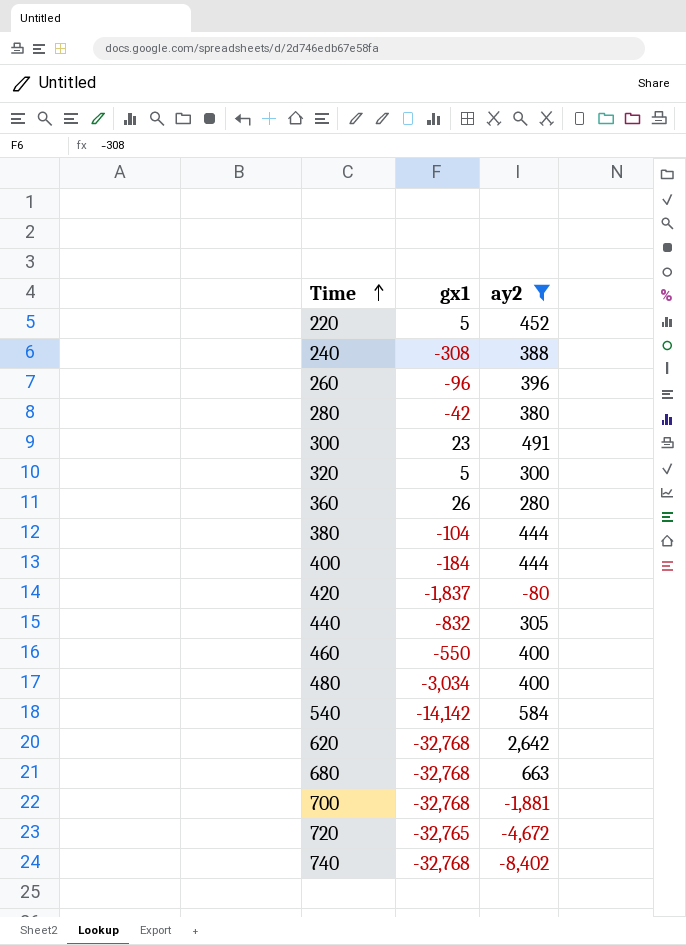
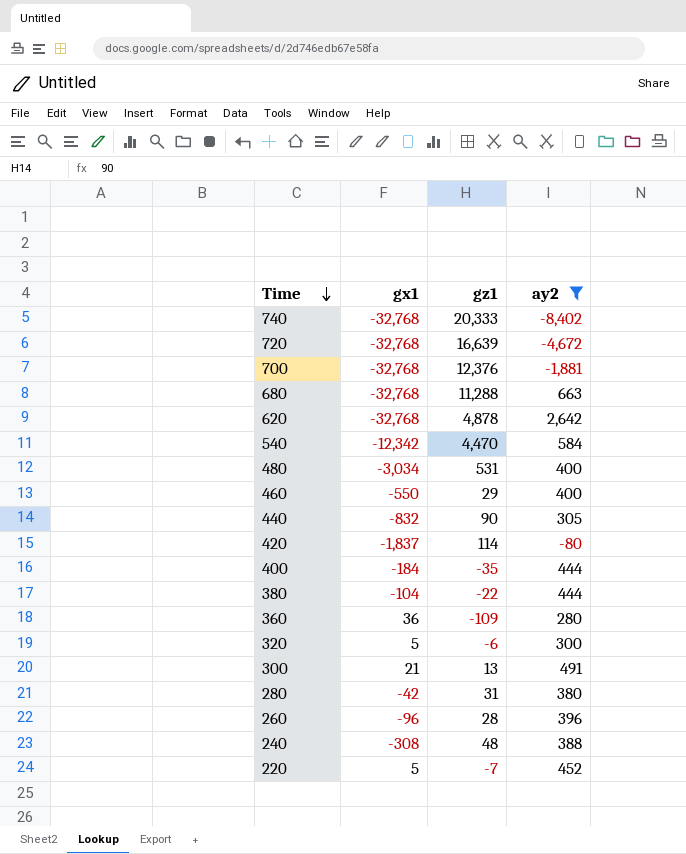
row order: Time ascending -> Time descending
column gz1 | position: none -> 3
720 | gx1: -32,765 -> -32,768
540 | gx1: -14,142 -> -12,342
360 | gx1: 26 -> 36
300 | gx1: 23 -> 21

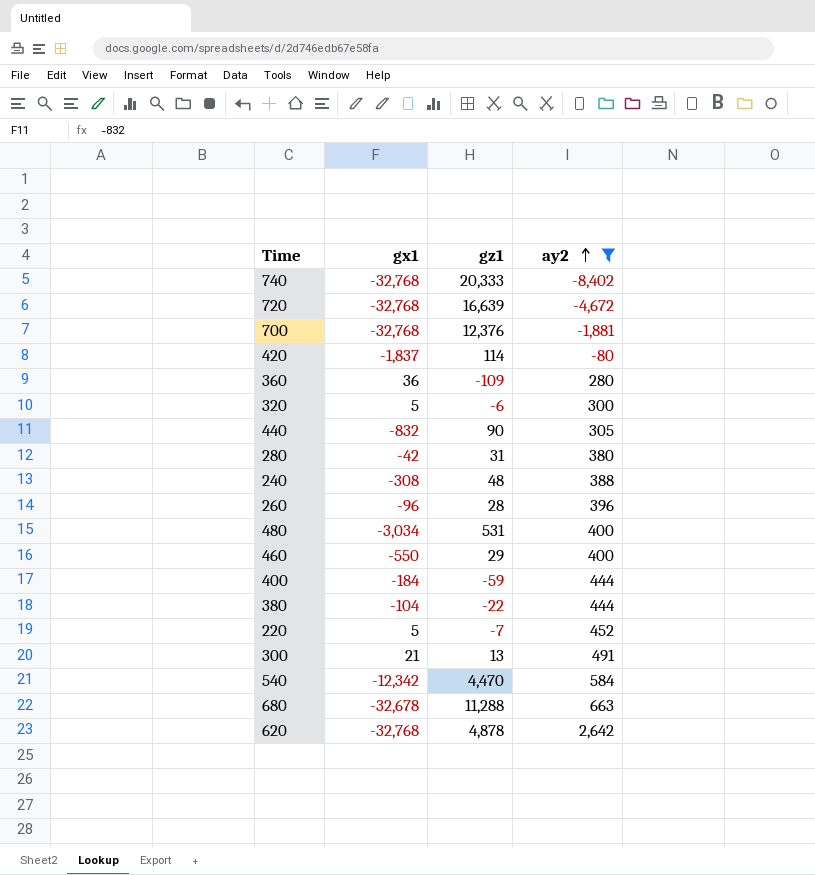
row order: Time descending -> ay2 ascending
400 | gz1: -35 -> -59
680 | gx1: -32,768 -> -32,678

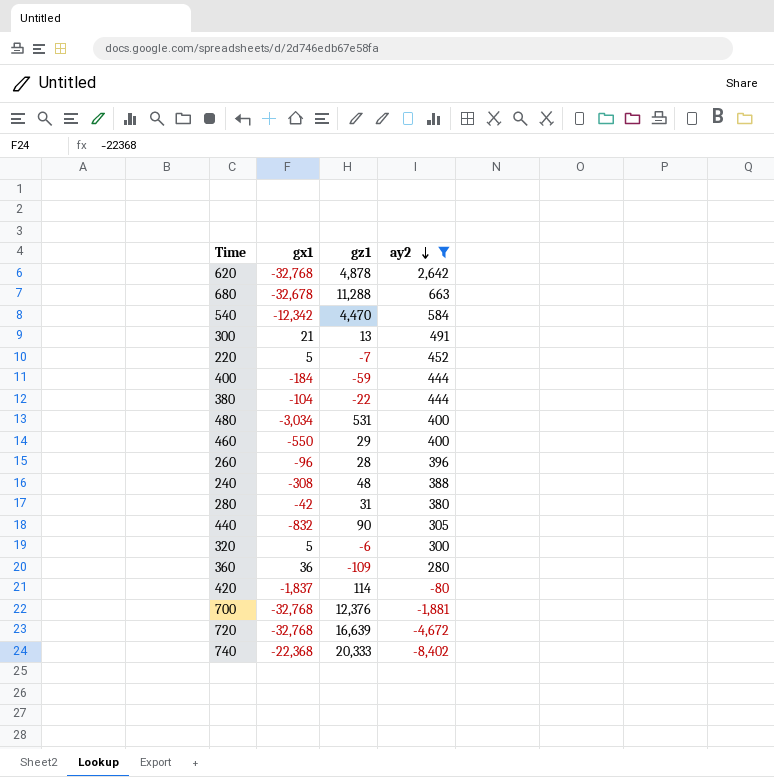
row order: ay2 ascending -> ay2 descending
740 | gx1: -32,768 -> -22,368

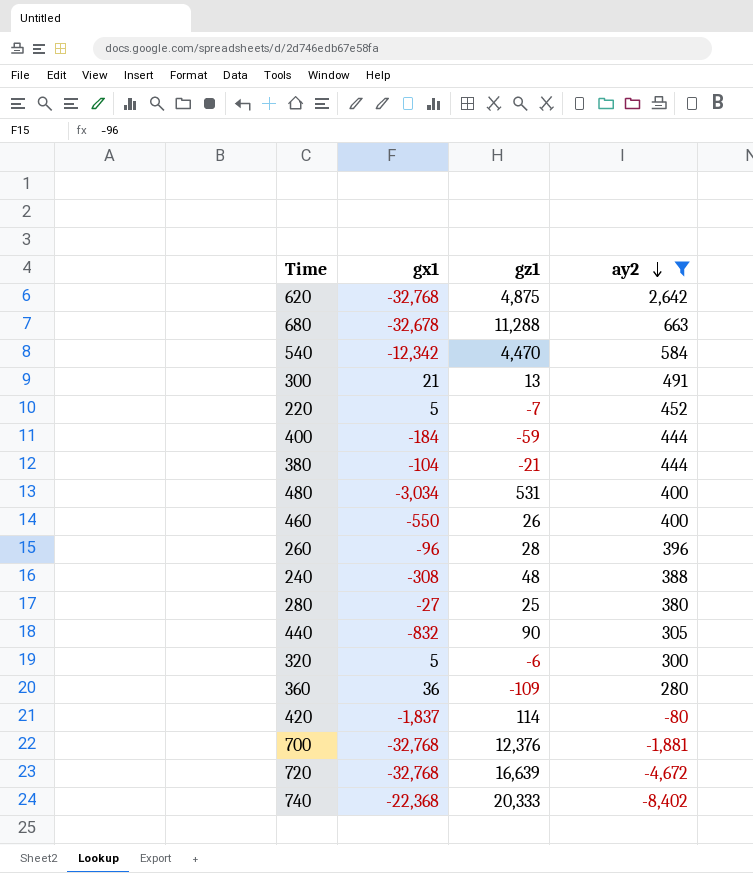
620 | gz1: 4,878 -> 4,875
380 | gz1: -22 -> -21
460 | gz1: 29 -> 26
280 | gx1: -42 -> -27
280 | gz1: 31 -> 25

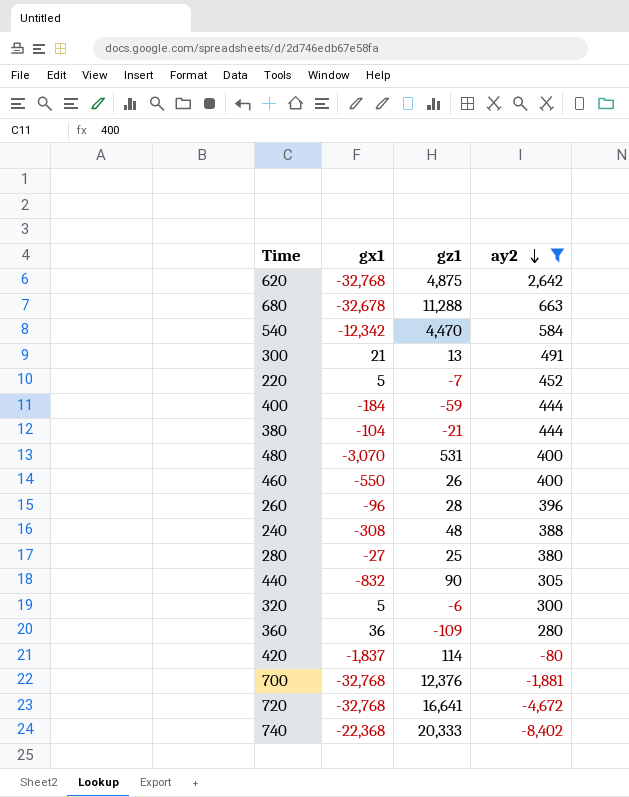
480 | gx1: -3,034 -> -3,070
720 | gz1: 16,639 -> 16,641

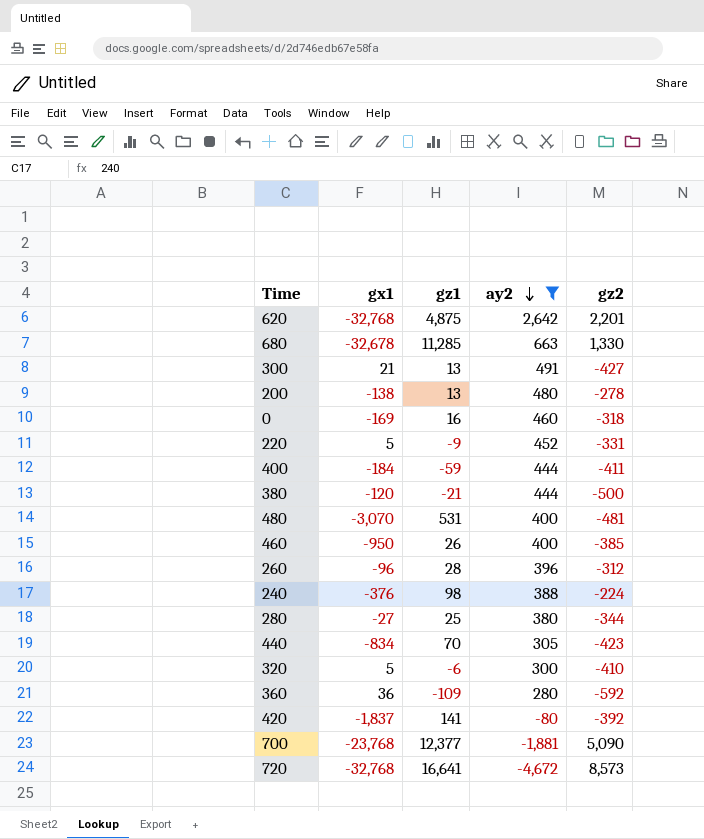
column gz2 | position: none -> 5
row 540: -12,342 | 4,470 | 584 -> none
row 740: -22,368 | 20,333 | -8,402 -> none
680 | gz1: 11,288 -> 11,285
row 200: none -> -138 | 13 | 480 | -278
row 0: none -> -169 | 16 | 460 | -318
220 | gz1: -7 -> -9
380 | gx1: -104 -> -120
460 | gx1: -550 -> -950
240 | gx1: -308 -> -376
240 | gz1: 48 -> 98
440 | gx1: -832 -> -834
440 | gz1: 90 -> 70
420 | gz1: 114 -> 141
700 | gx1: -32,768 -> -23,768
700 | gz1: 12,376 -> 12,377

